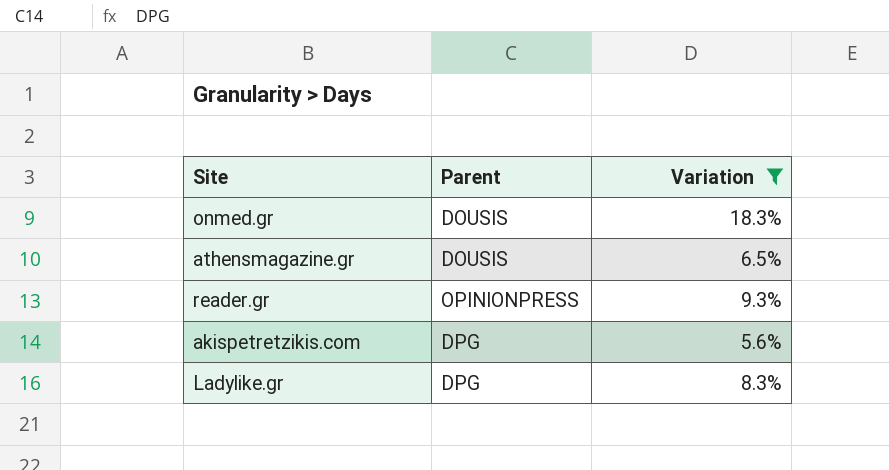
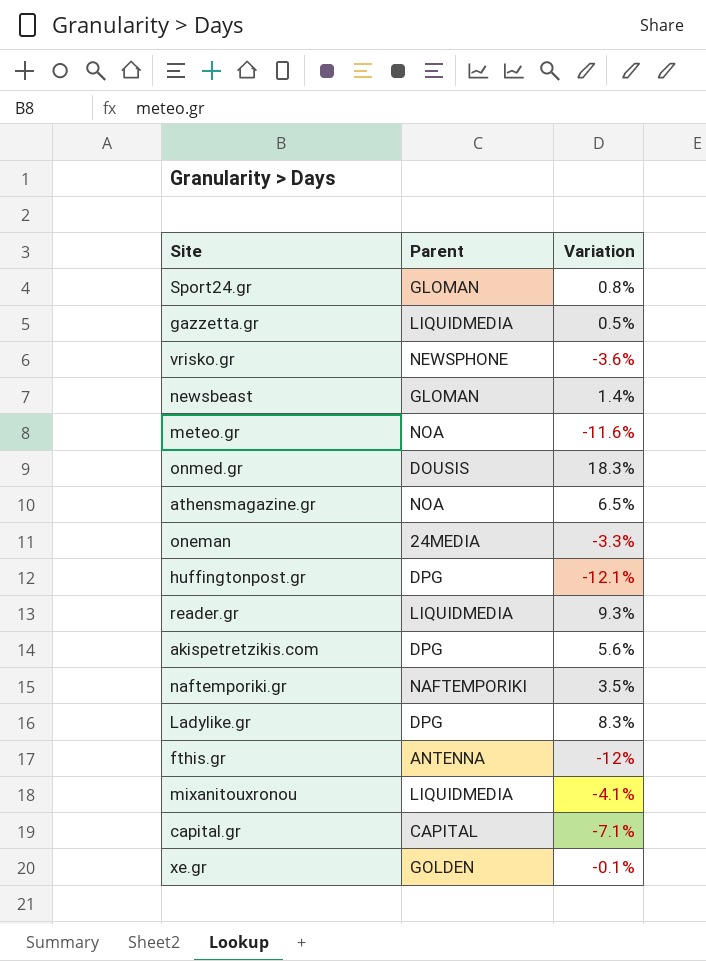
filter: Variation >= 5.6% -> none
athensmagazine.gr | Parent: DOUSIS -> NOA
reader.gr | Parent: OPINIONPRESS -> LIQUIDMEDIA

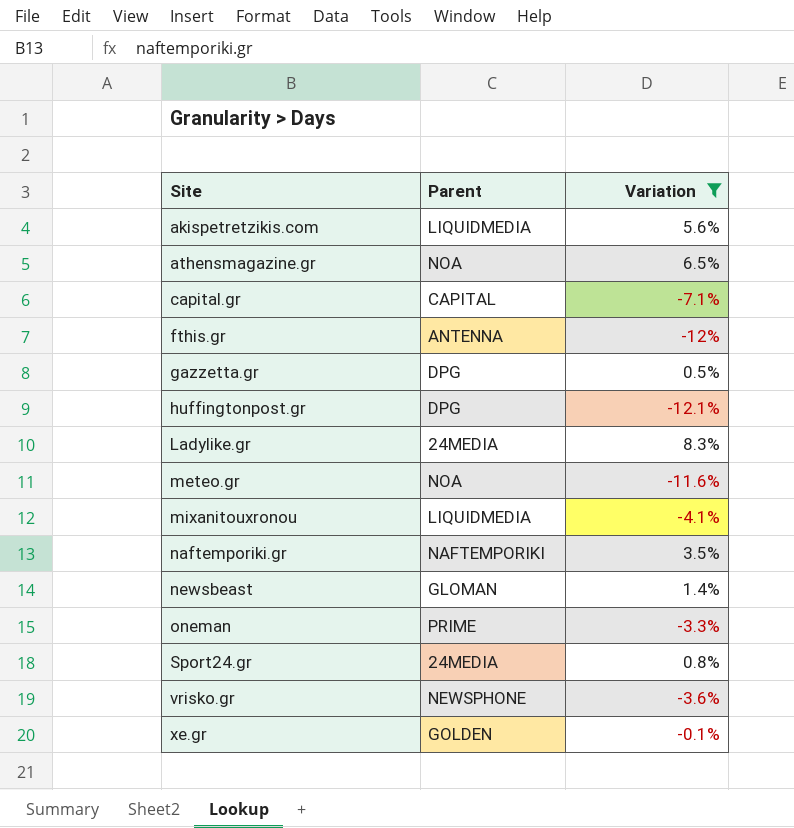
filter: none -> Variation <= 8.3%
row order: none -> Site ascending
akispetretzikis.com | Parent: DPG -> LIQUIDMEDIA
gazzetta.gr | Parent: LIQUIDMEDIA -> DPG
Ladylike.gr | Parent: DPG -> 24MEDIA
oneman | Parent: 24MEDIA -> PRIME
Sport24.gr | Parent: GLOMAN -> 24MEDIA

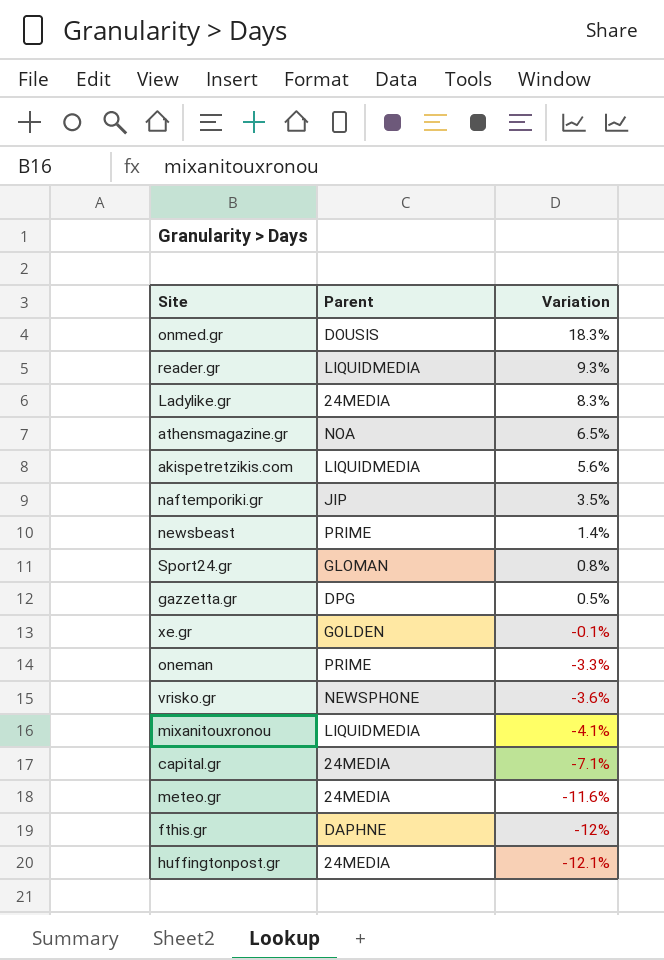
filter: Variation <= 8.3% -> none
row order: Site ascending -> Variation descending
naftemporiki.gr | Parent: NAFTEMPORIKI -> JIP
newsbeast | Parent: GLOMAN -> PRIME
Sport24.gr | Parent: 24MEDIA -> GLOMAN
capital.gr | Parent: CAPITAL -> 24MEDIA
meteo.gr | Parent: NOA -> 24MEDIA
fthis.gr | Parent: ANTENNA -> DAPHNE
huffingtonpost.gr | Parent: DPG -> 24MEDIA

